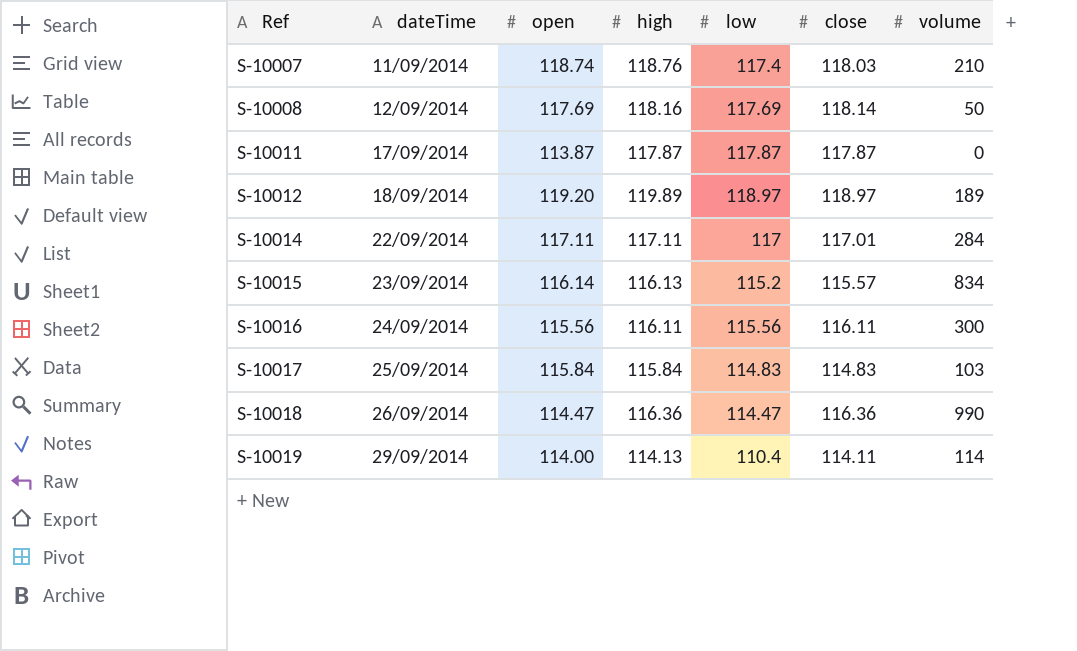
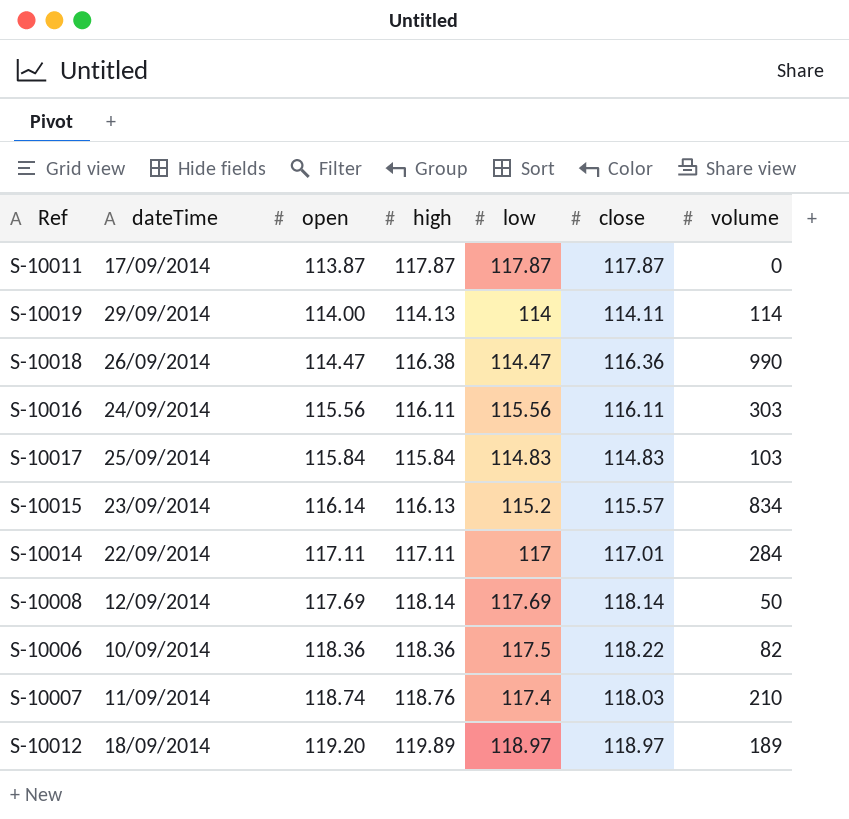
row order: Ref ascending -> open ascending
S-10019 | low: 110.4 -> 114
S-10018 | high: 116.36 -> 116.38
S-10016 | volume: 300 -> 303
S-10008 | high: 118.16 -> 118.14
row S-10006: none -> 10/09/2014 | 118.36 | 118.36 | 117.5 | 118.22 | 82

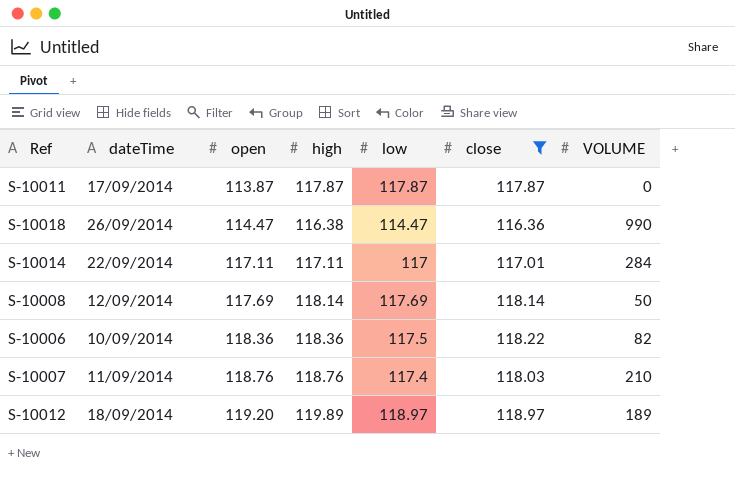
filter: none -> close >= 116.36
column name: volume -> VOLUME
S-10007 | open: 118.74 -> 118.76

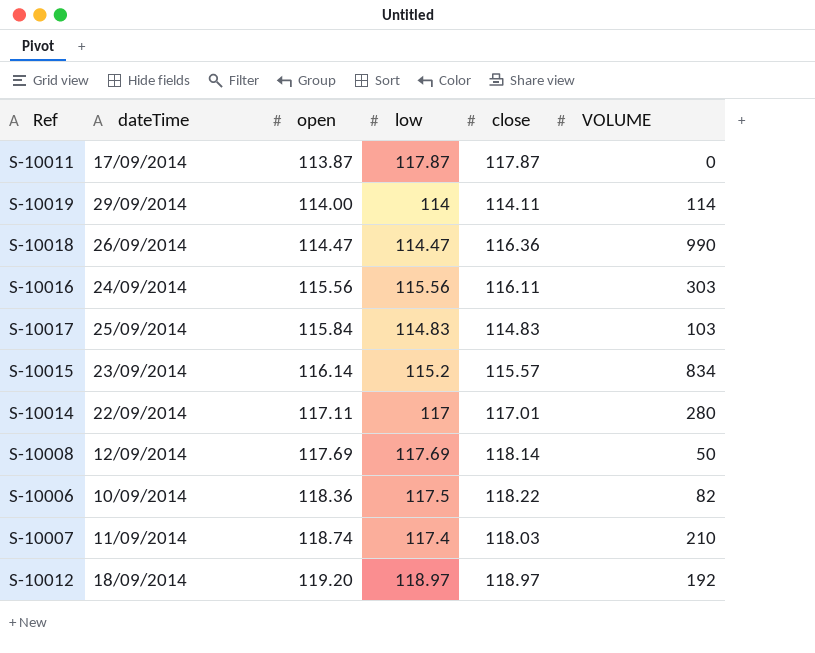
filter: close >= 116.36 -> none
column high | position: 4 -> none
S-10014 | VOLUME: 284 -> 280
S-10007 | open: 118.76 -> 118.74
S-10012 | VOLUME: 189 -> 192

